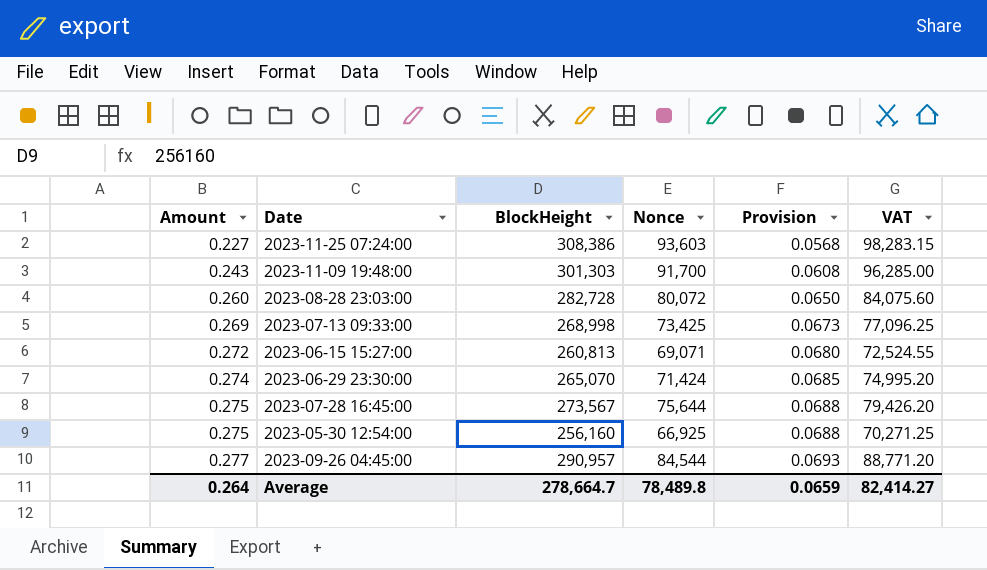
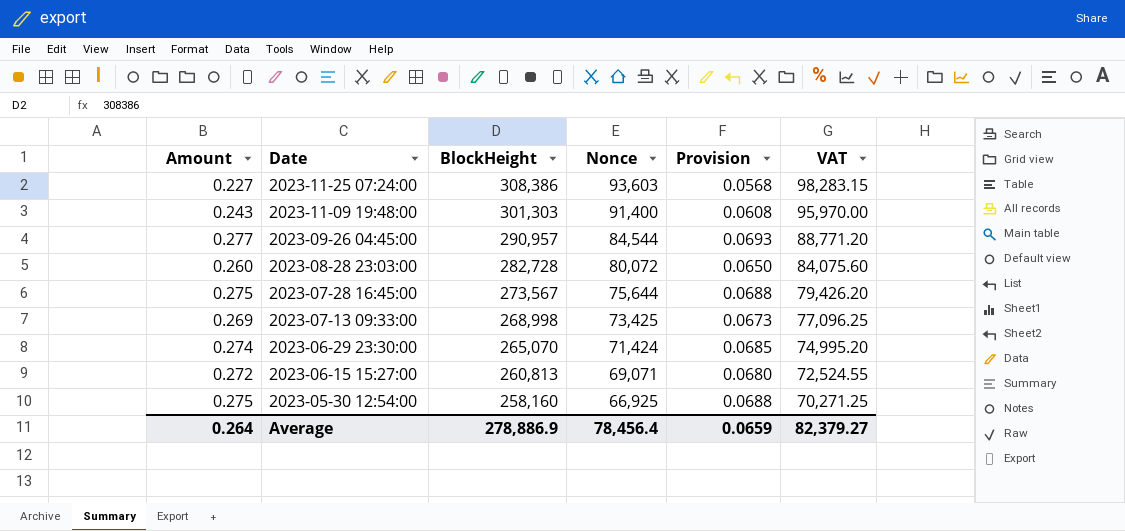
row order: Amount ascending -> Date descending
2023-11-09 19:48:00 | Nonce: 91,700 -> 91,400
2023-11-09 19:48:00 | VAT: 96,285.00 -> 95,970.00
2023-05-30 12:54:00 | BlockHeight: 256,160 -> 258,160
Average | BlockHeight: 278,664.7 -> 278,886.9
Average | Nonce: 78,489.8 -> 78,456.4
Average | VAT: 82,414.27 -> 82,379.27

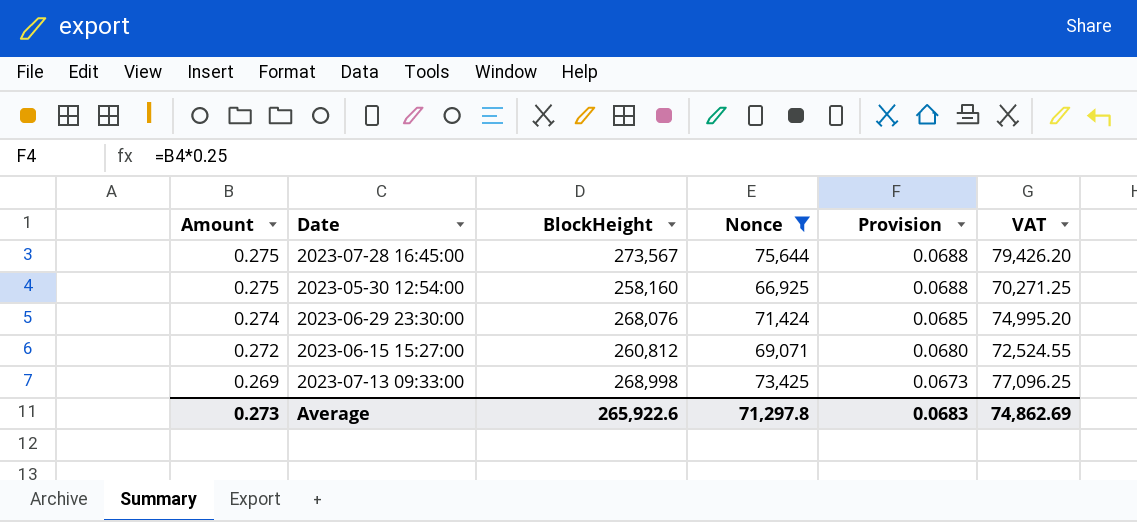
filter: none -> Nonce <= 75,644
row order: Date descending -> Amount descending
2023-06-29 23:30:00 | BlockHeight: 265,070 -> 268,076
2023-06-15 15:27:00 | BlockHeight: 260,813 -> 260,812
Average | Amount: 0.264 -> 0.273
Average | BlockHeight: 278,886.9 -> 265,922.6
Average | Nonce: 78,456.4 -> 71,297.8
Average | Provision: 0.0659 -> 0.0683
Average | VAT: 82,379.27 -> 74,862.69

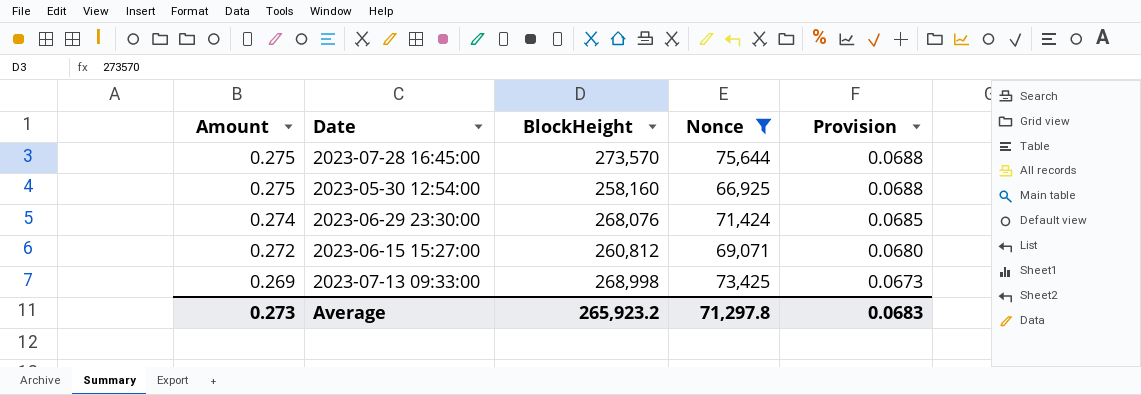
column VAT | formula: [Nonce] * 1.05 -> none
2023-07-28 16:45:00 | BlockHeight: 273,567 -> 273,570
Average | BlockHeight: 265,922.6 -> 265,923.2

